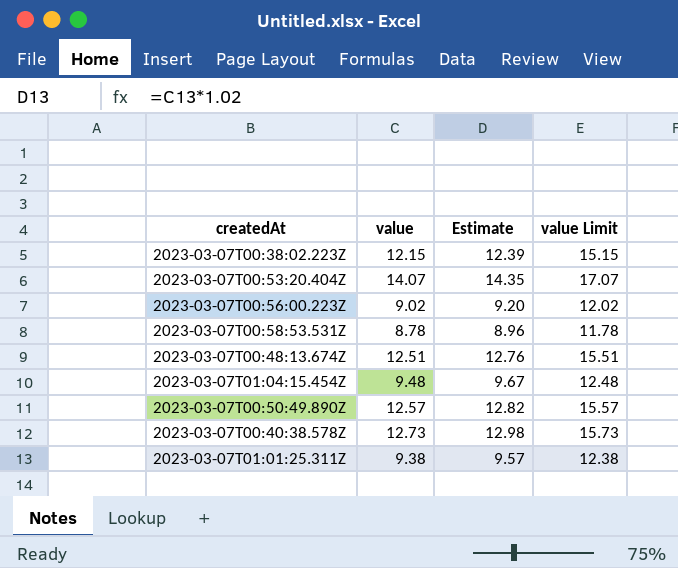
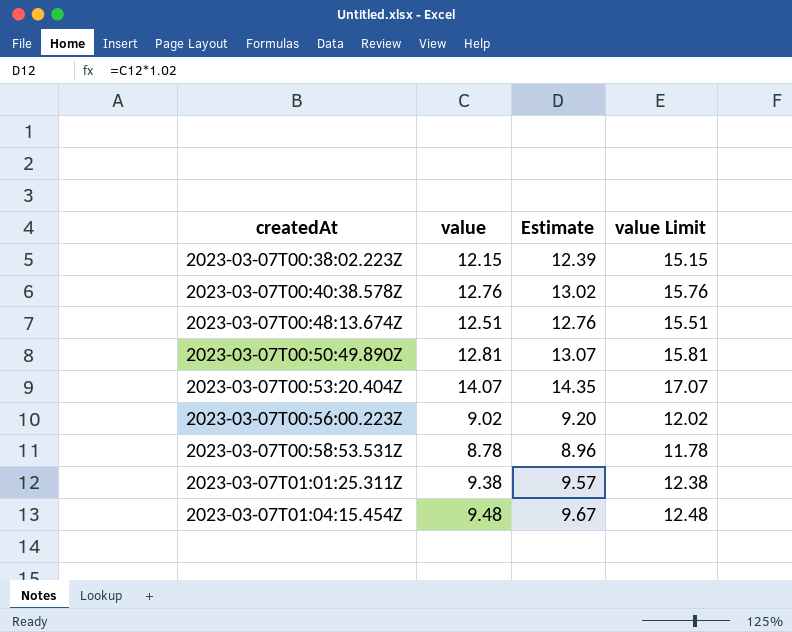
row order: none -> createdAt ascending
2023-03-07T00:40:38.578Z | value: 12.73 -> 12.76
2023-03-07T00:40:38.578Z | Estimate: 12.98 -> 13.02
2023-03-07T00:40:38.578Z | value Limit: 15.73 -> 15.76
2023-03-07T00:50:49.890Z | value: 12.57 -> 12.81
2023-03-07T00:50:49.890Z | Estimate: 12.82 -> 13.07
2023-03-07T00:50:49.890Z | value Limit: 15.57 -> 15.81

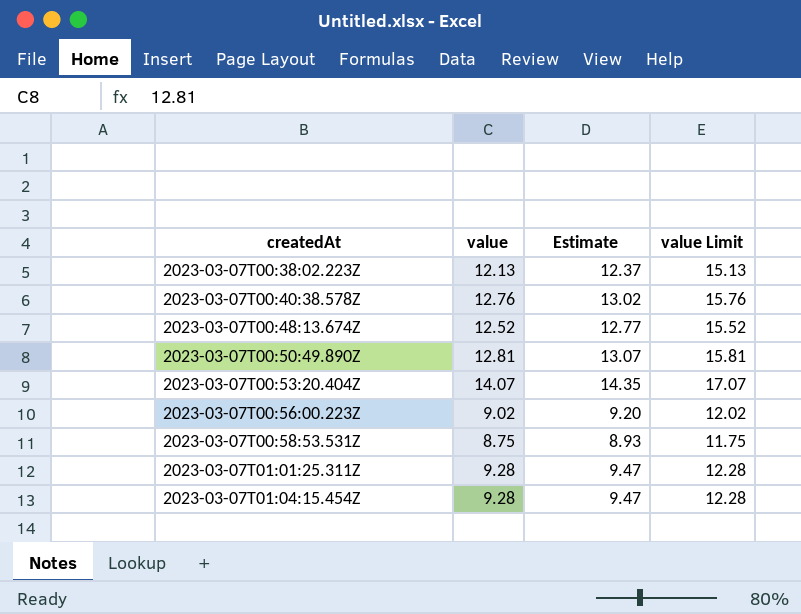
2023-03-07T00:38:02.223Z | value: 12.15 -> 12.13
2023-03-07T00:38:02.223Z | Estimate: 12.39 -> 12.37
2023-03-07T00:38:02.223Z | value Limit: 15.15 -> 15.13
2023-03-07T00:48:13.674Z | value: 12.51 -> 12.52
2023-03-07T00:48:13.674Z | Estimate: 12.76 -> 12.77
2023-03-07T00:48:13.674Z | value Limit: 15.51 -> 15.52
2023-03-07T00:58:53.531Z | value: 8.78 -> 8.75
2023-03-07T00:58:53.531Z | Estimate: 8.96 -> 8.93
2023-03-07T00:58:53.531Z | value Limit: 11.78 -> 11.75
2023-03-07T01:01:25.311Z | value: 9.38 -> 9.28
2023-03-07T01:01:25.311Z | Estimate: 9.57 -> 9.47
2023-03-07T01:01:25.311Z | value Limit: 12.38 -> 12.28
2023-03-07T01:04:15.454Z | value: 9.48 -> 9.28
2023-03-07T01:04:15.454Z | Estimate: 9.67 -> 9.47
2023-03-07T01:04:15.454Z | value Limit: 12.48 -> 12.28

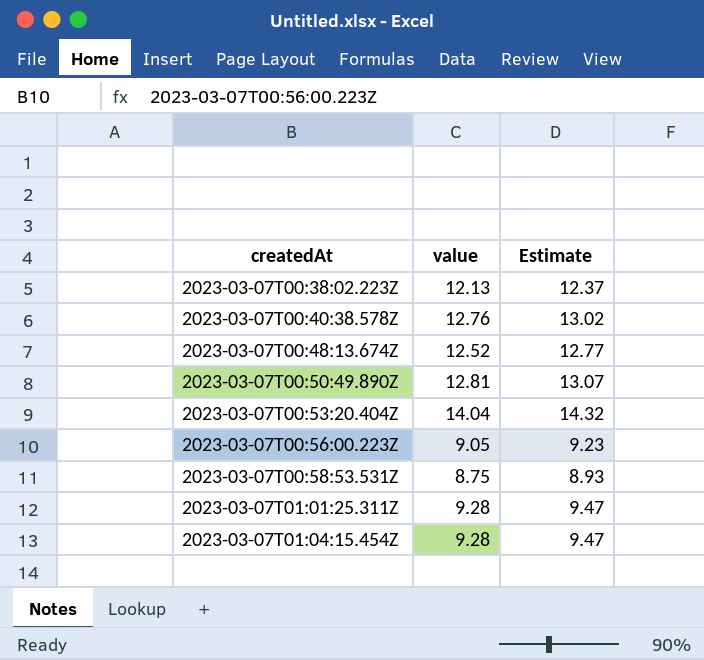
column value Limit | formula: [value] + 3 -> none
2023-03-07T00:53:20.404Z | value: 14.07 -> 14.04
2023-03-07T00:53:20.404Z | Estimate: 14.35 -> 14.32
2023-03-07T00:56:00.223Z | value: 9.02 -> 9.05
2023-03-07T00:56:00.223Z | Estimate: 9.20 -> 9.23

